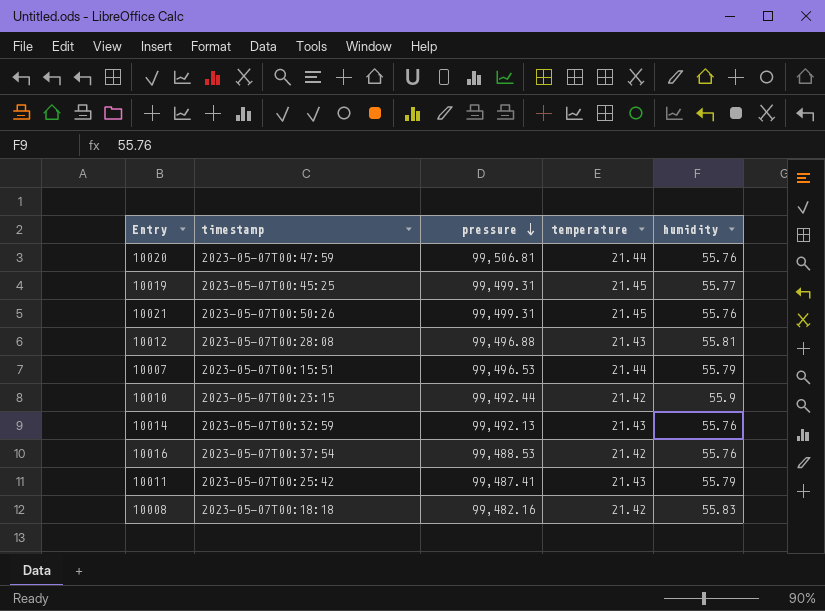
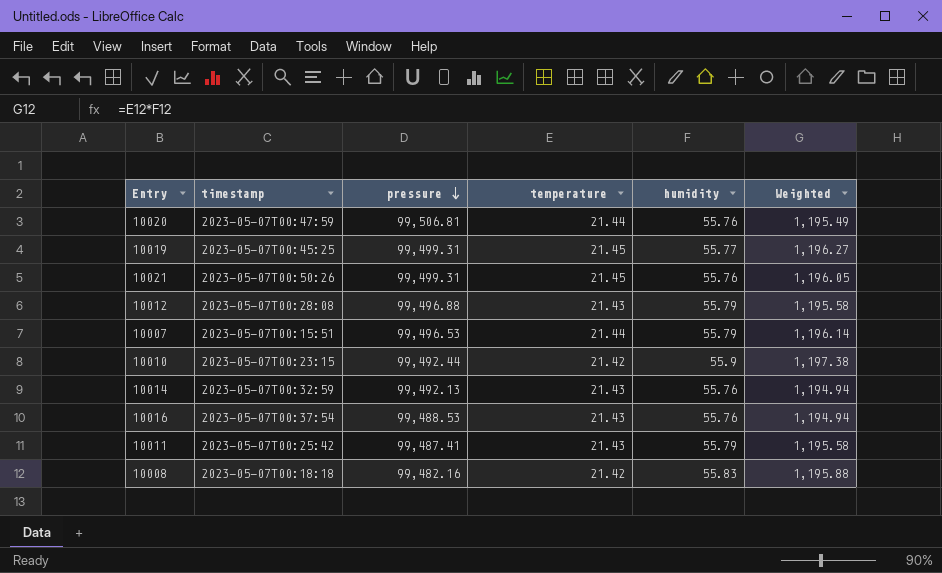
column Weighted | formula: none -> [temperature] * [humidity]
10012 | humidity: 55.81 -> 55.79
10016 | temperature: 21.42 -> 21.43

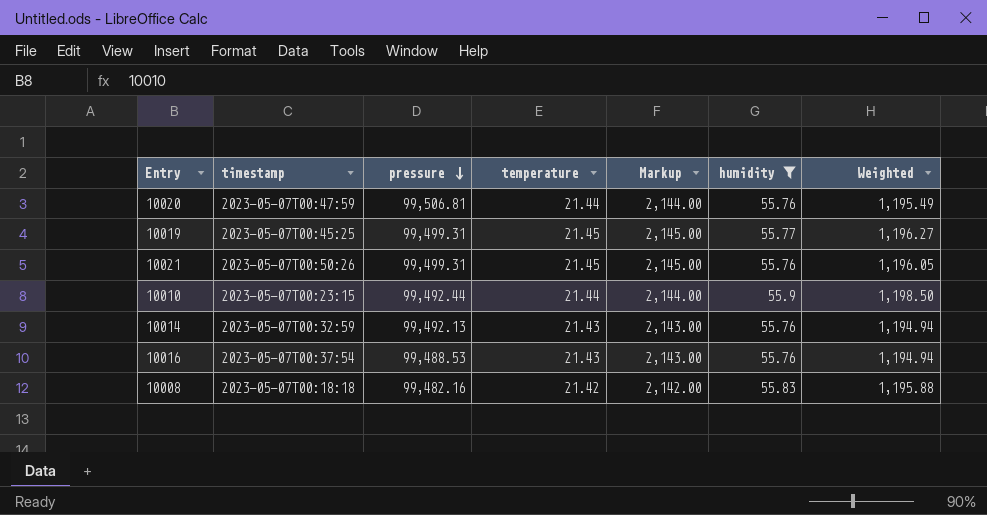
filter: none -> humidity != 55.79
column Markup | formula: none -> [temperature] * 100
10010 | temperature: 21.42 -> 21.44
10010 | Weighted: 1,197.38 -> 1,198.50

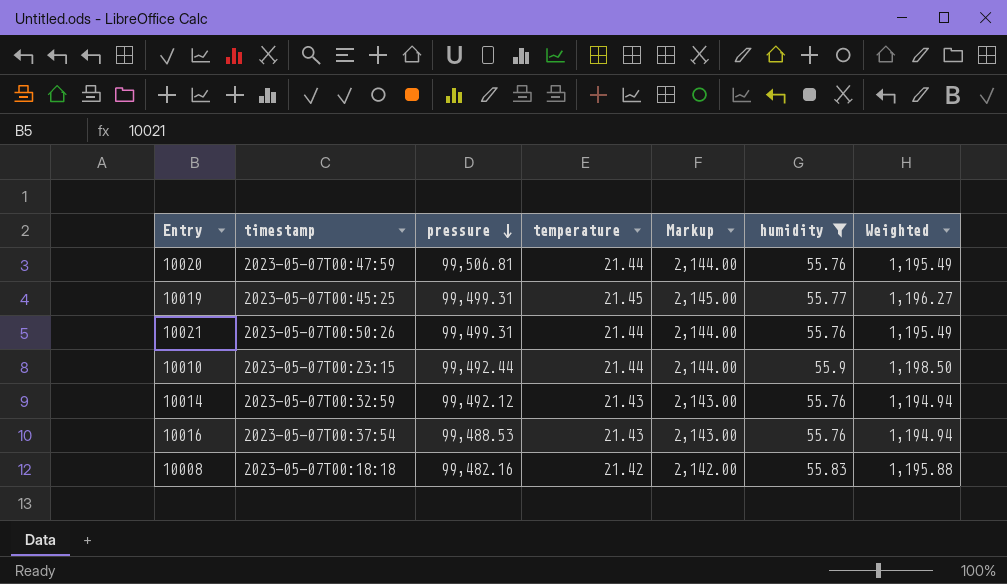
10021 | temperature: 21.45 -> 21.44
10021 | Markup: 2,145.00 -> 2,144.00
10021 | Weighted: 1,196.05 -> 1,195.49
10014 | pressure: 99,492.13 -> 99,492.12

